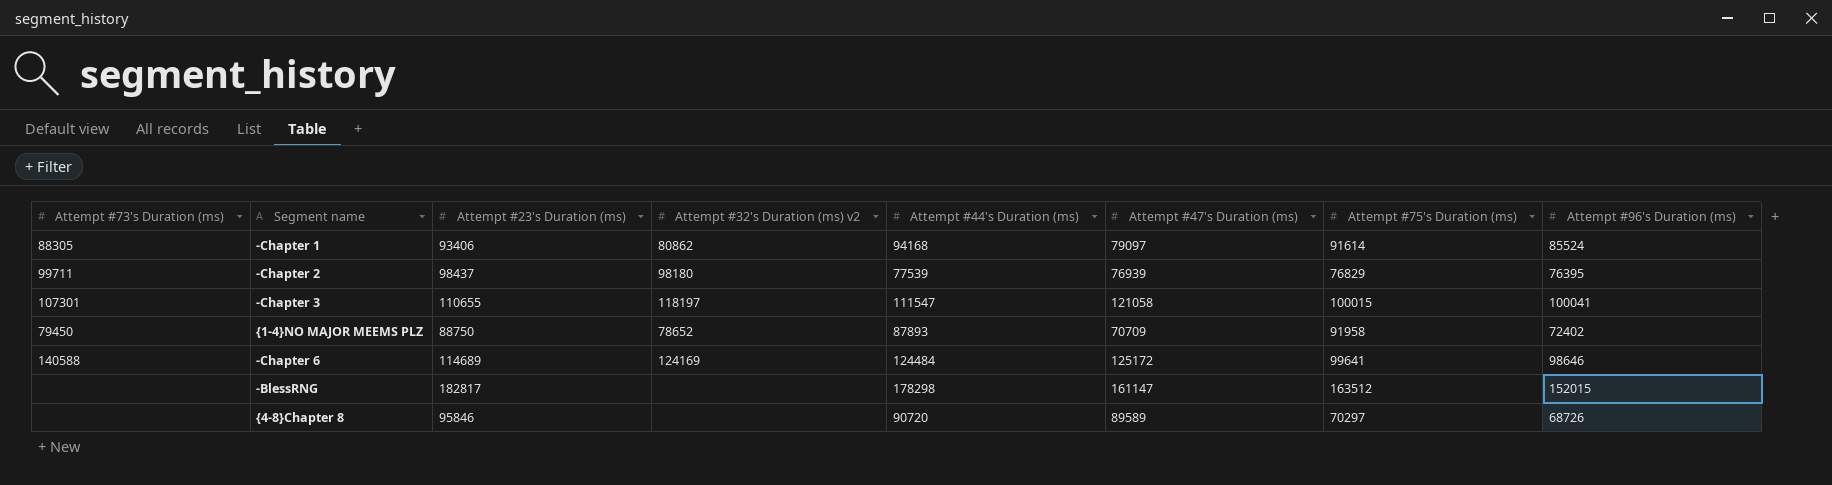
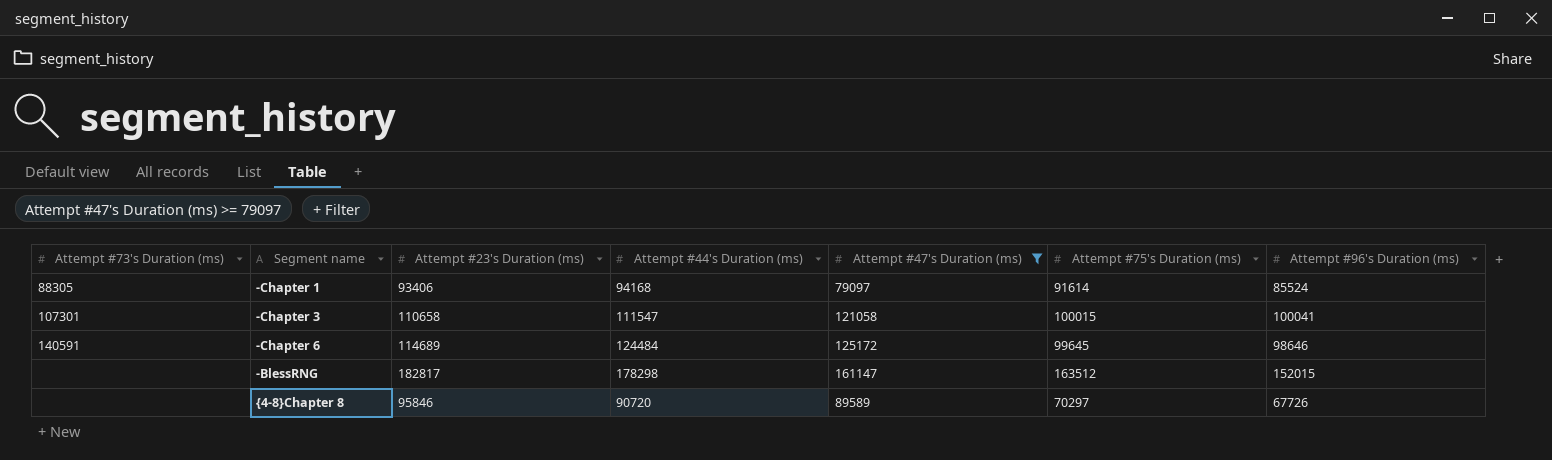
filter: none -> Attempt #47's Duration (ms) >= 79097
column Attempt #32's Duration (ms) v2 | position: 4 -> none
-Chapter 3 | Attempt #23's Duration (ms): 110655 -> 110658
-Chapter 6 | Attempt #73's Duration (ms): 140588 -> 140591
-Chapter 6 | Attempt #75's Duration (ms): 99641 -> 99645
{4-8}Chapter 8 | Attempt #96's Duration (ms): 68726 -> 67726

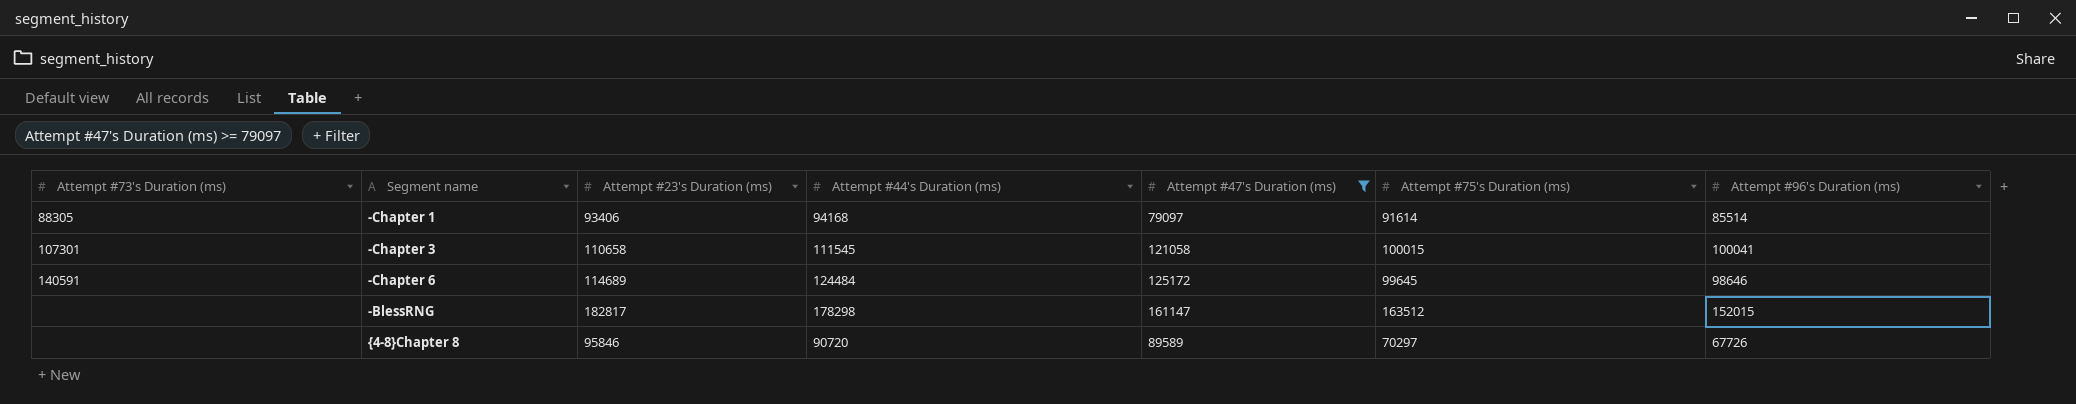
-Chapter 1 | Attempt #96's Duration (ms): 85524 -> 85514
-Chapter 3 | Attempt #44's Duration (ms): 111547 -> 111545

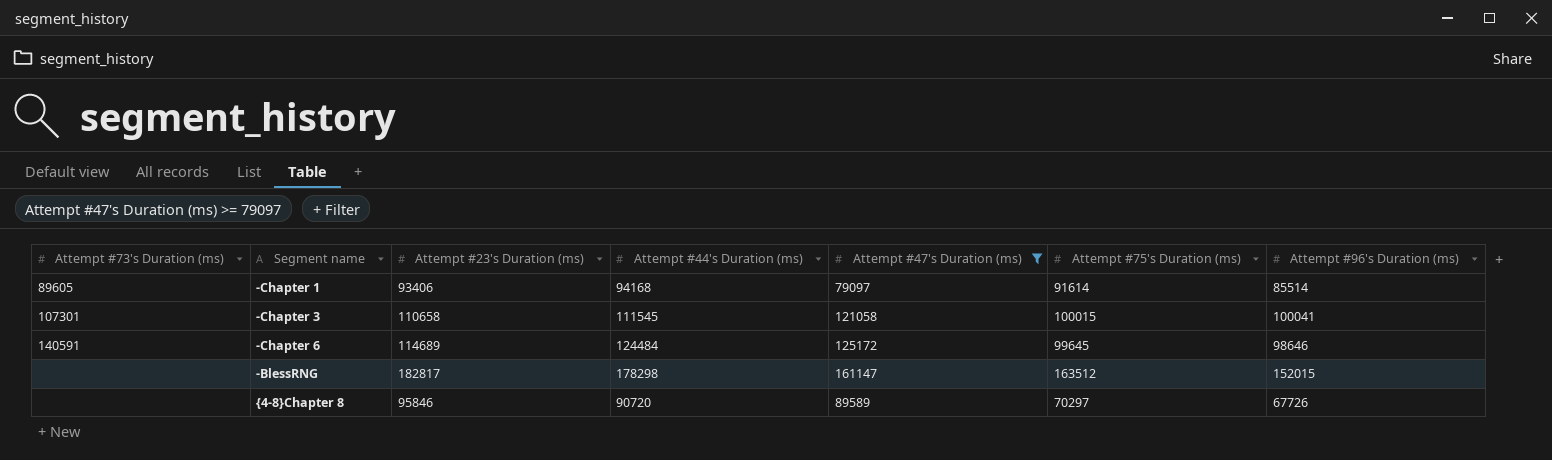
-Chapter 1 | Attempt #73's Duration (ms): 88305 -> 89605

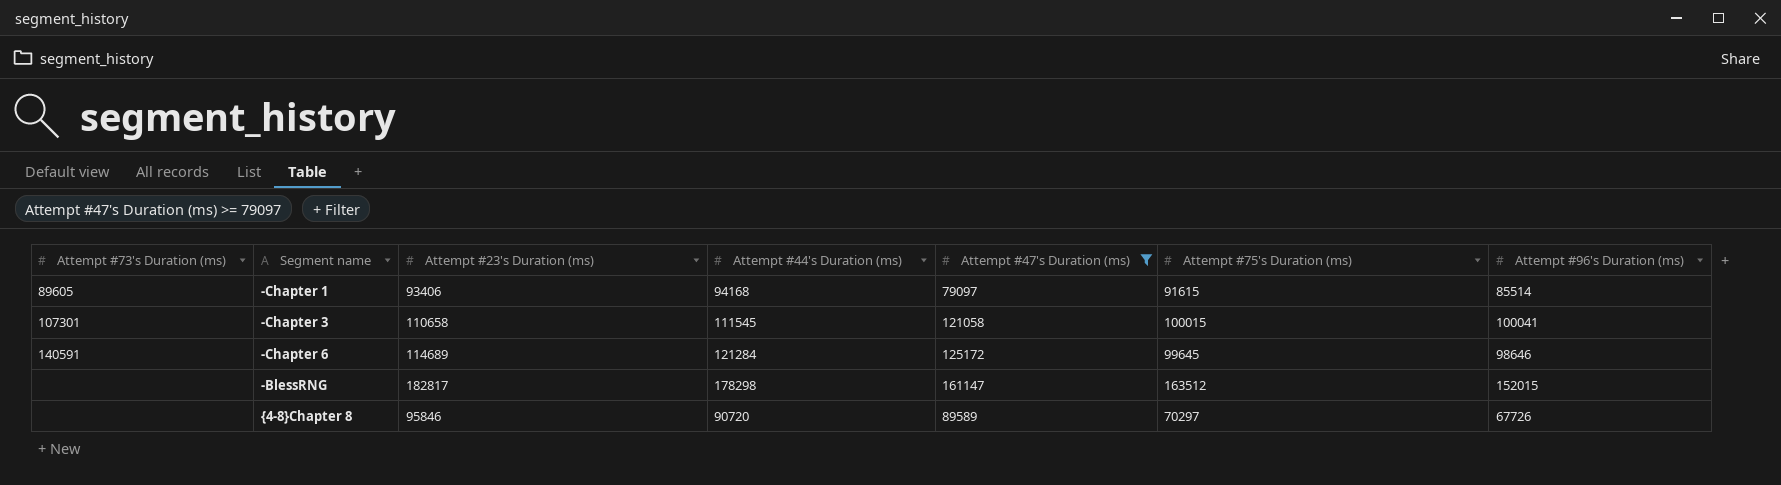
-Chapter 1 | Attempt #75's Duration (ms): 91614 -> 91615
-Chapter 6 | Attempt #44's Duration (ms): 124484 -> 121284

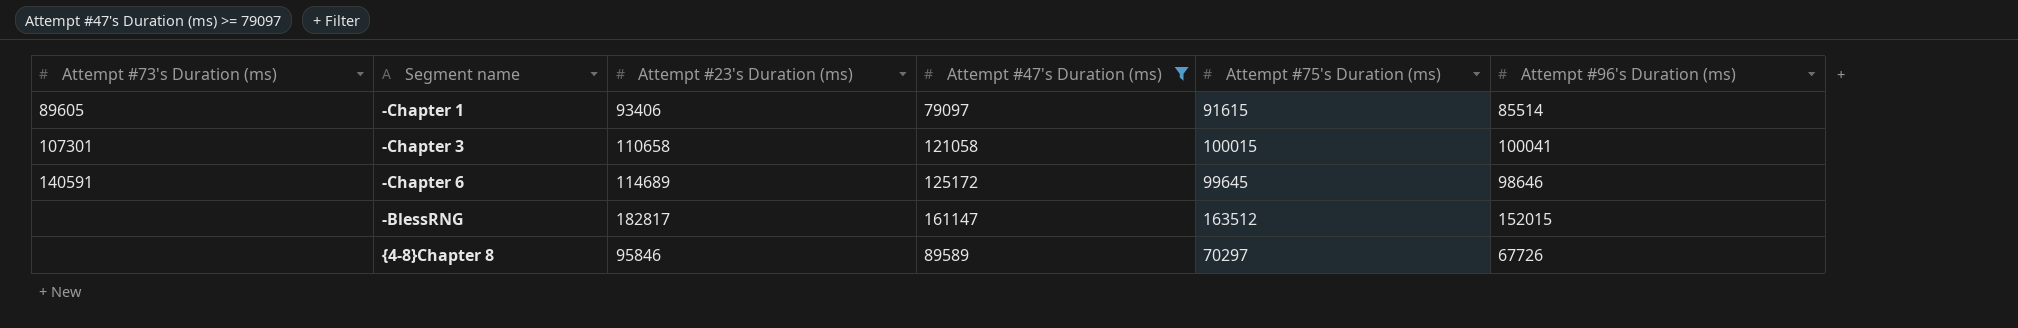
column Attempt #44's Duration (ms) | position: 4 -> none

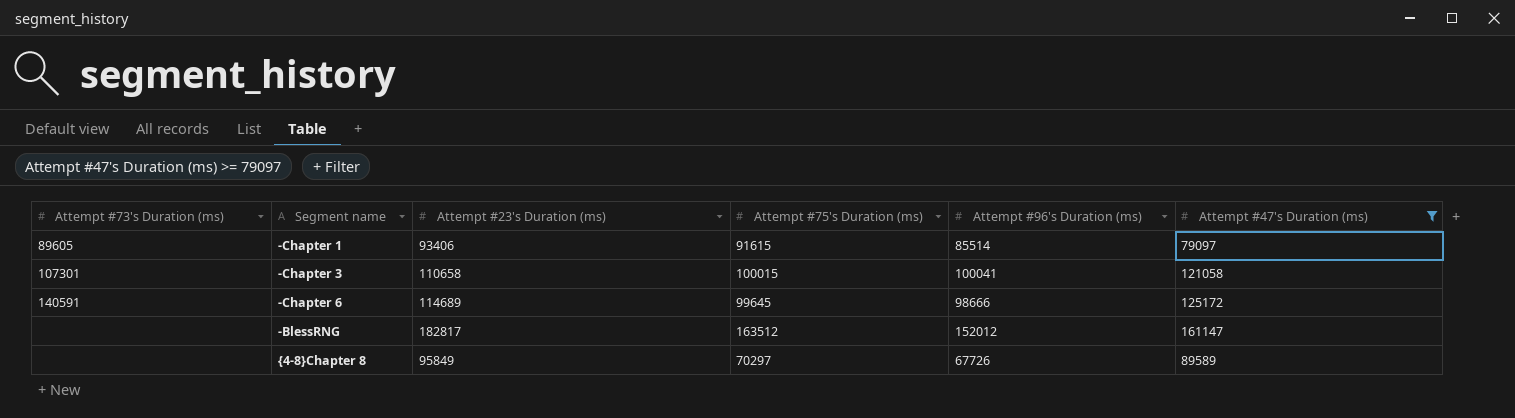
column Attempt #47's Duration (ms) | position: 4 -> 6
-Chapter 6 | Attempt #96's Duration (ms): 98646 -> 98666
-BlessRNG | Attempt #96's Duration (ms): 152015 -> 152012
{4-8}Chapter 8 | Attempt #23's Duration (ms): 95846 -> 95849

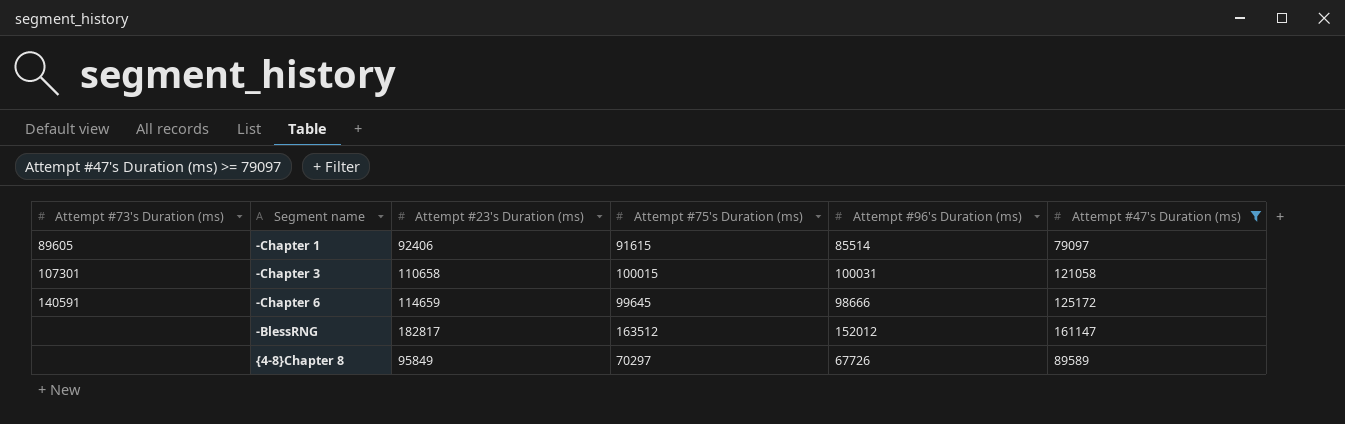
-Chapter 1 | Attempt #23's Duration (ms): 93406 -> 92406
-Chapter 3 | Attempt #96's Duration (ms): 100041 -> 100031
-Chapter 6 | Attempt #23's Duration (ms): 114689 -> 114659

